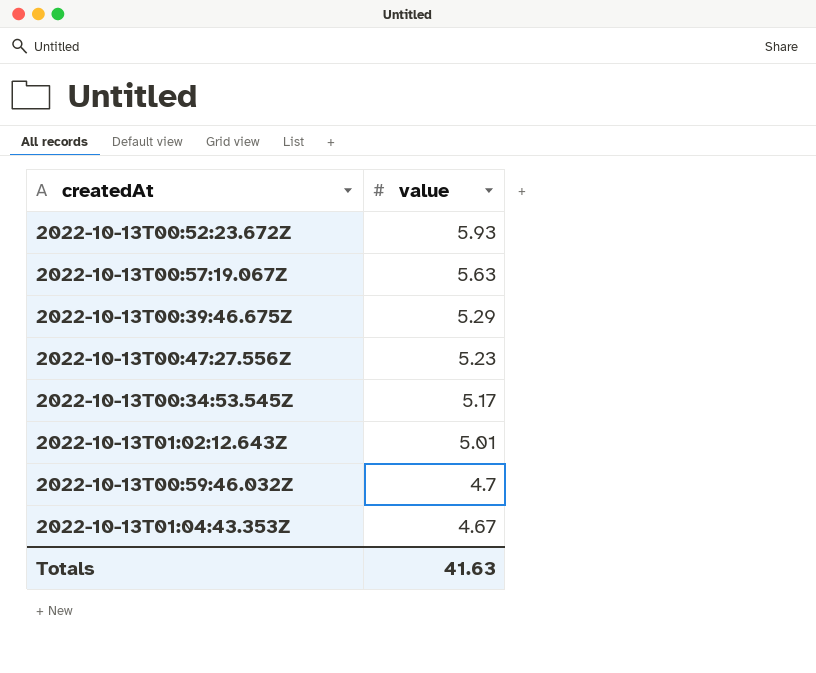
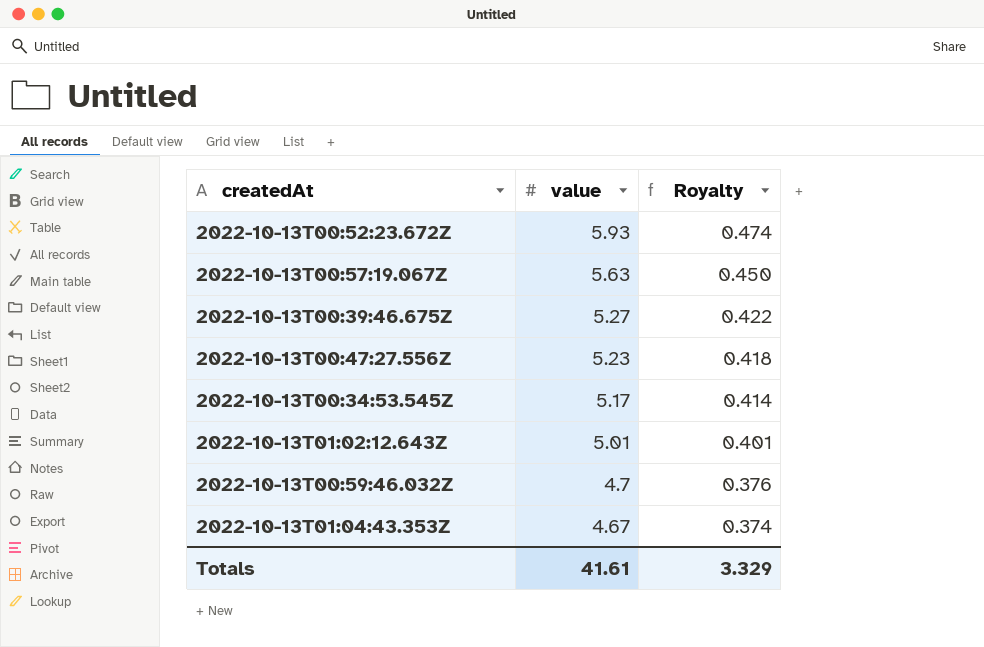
column Royalty | formula: none -> [value] * 0.08
2022-10-13T00:39:46.675Z | value: 5.29 -> 5.27
Totals | value: 41.63 -> 41.61

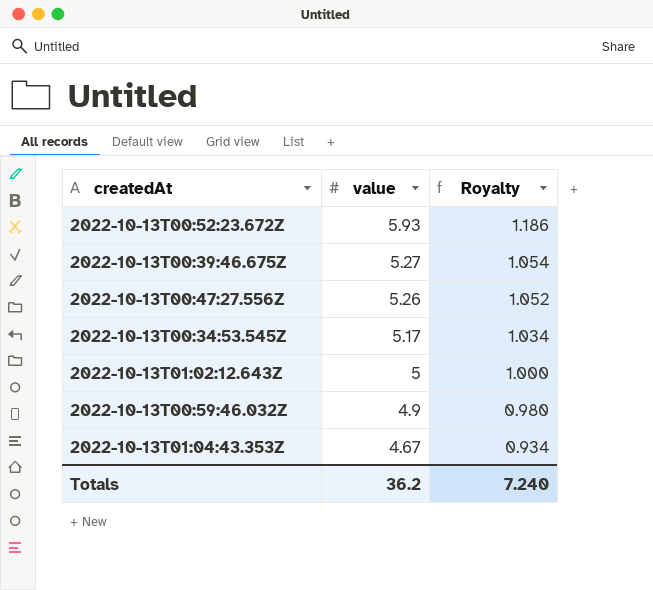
column Royalty | formula: [value] * 0.08 -> [value] * 0.2
row 2022-10-13T00:57:19.067Z: 5.63 | 0.450 -> none
2022-10-13T00:47:27.556Z | value: 5.23 -> 5.26
2022-10-13T01:02:12.643Z | value: 5.01 -> 5
2022-10-13T00:59:46.032Z | value: 4.7 -> 4.9
Totals | value: 41.61 -> 36.2
Totals | Royalty: 3.329 -> 7.240

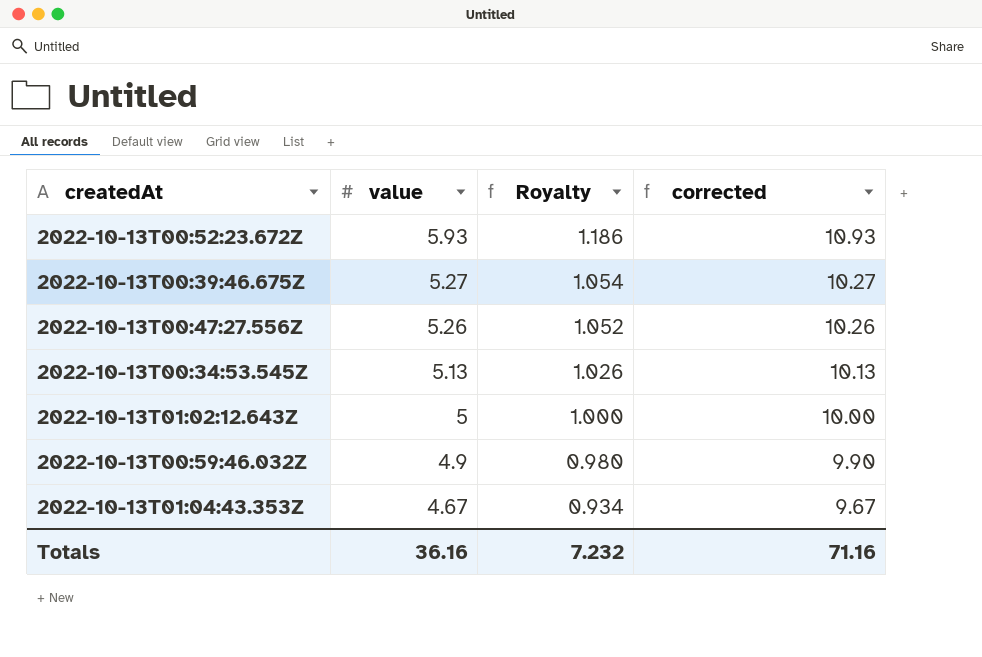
column corrected | formula: none -> [value] + 5
2022-10-13T00:34:53.545Z | value: 5.17 -> 5.13
2022-10-13T00:34:53.545Z | Royalty: 1.034 -> 1.026
Totals | value: 36.2 -> 36.16
Totals | Royalty: 7.240 -> 7.232

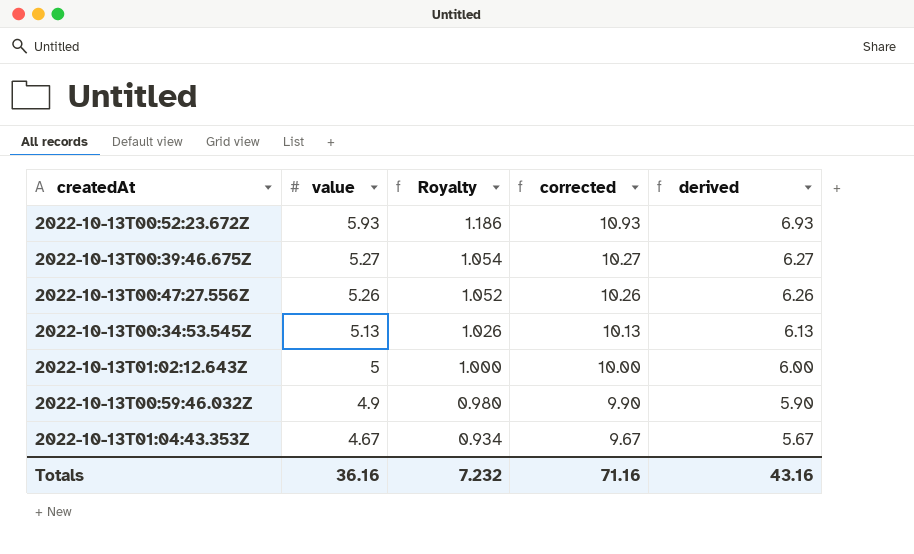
column derived | formula: none -> [value] + 1

